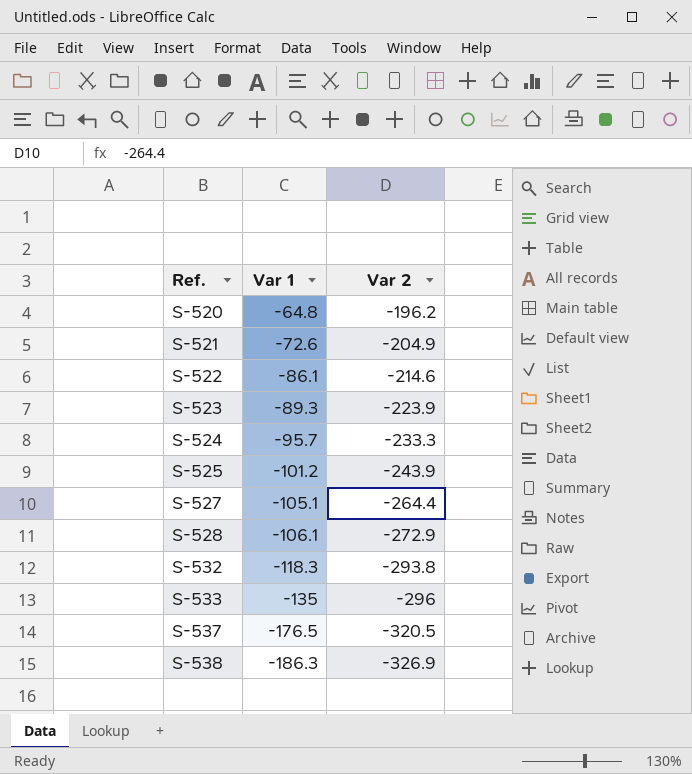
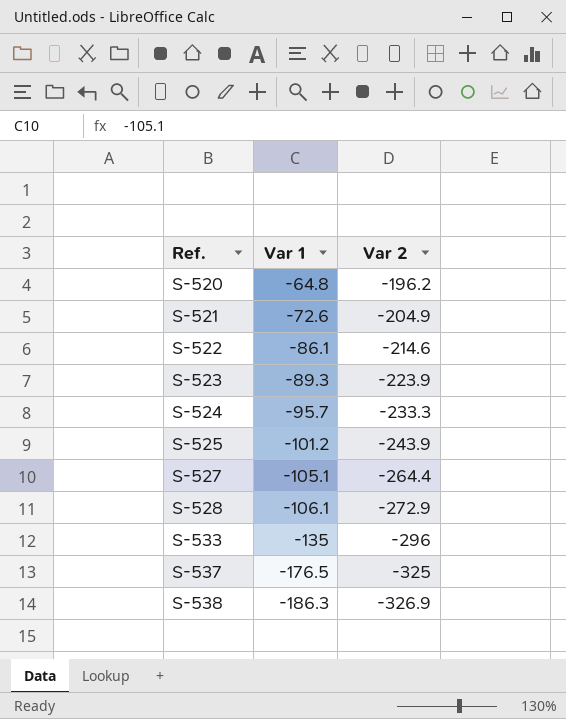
row S-532: -118.3 | -293.8 -> none
S-537 | Var 2: -320.5 -> -325

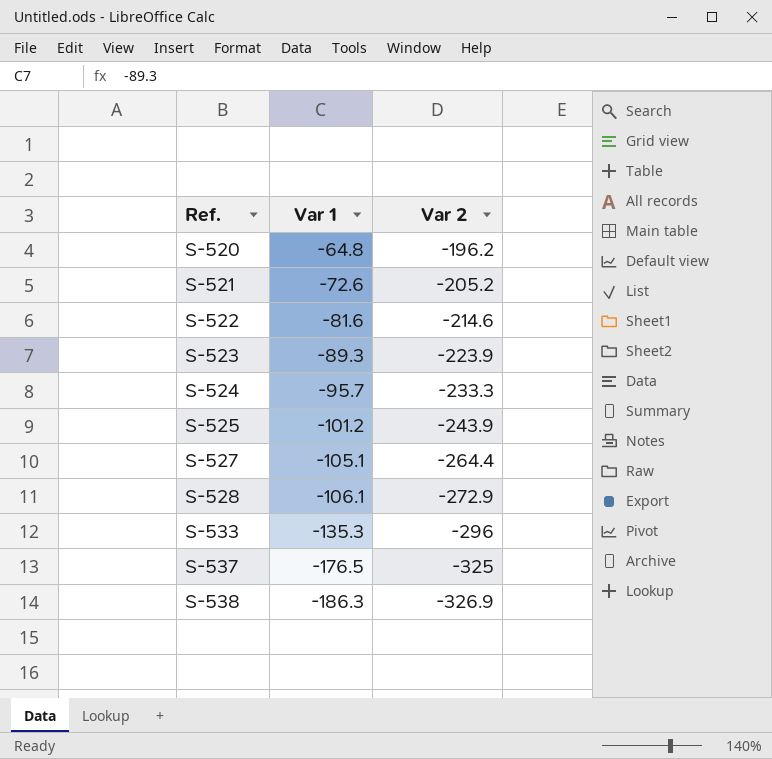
S-521 | Var 2: -204.9 -> -205.2
S-522 | Var 1: -86.1 -> -81.6
S-533 | Var 1: -135 -> -135.3

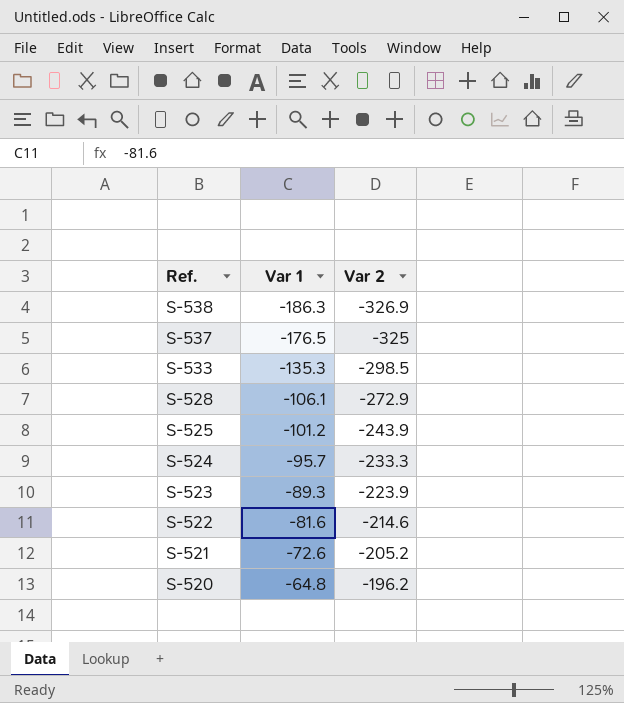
row order: Ref. ascending -> Ref. descending
row S-527: -105.1 | -264.4 -> none
S-533 | Var 2: -296 -> -298.5

